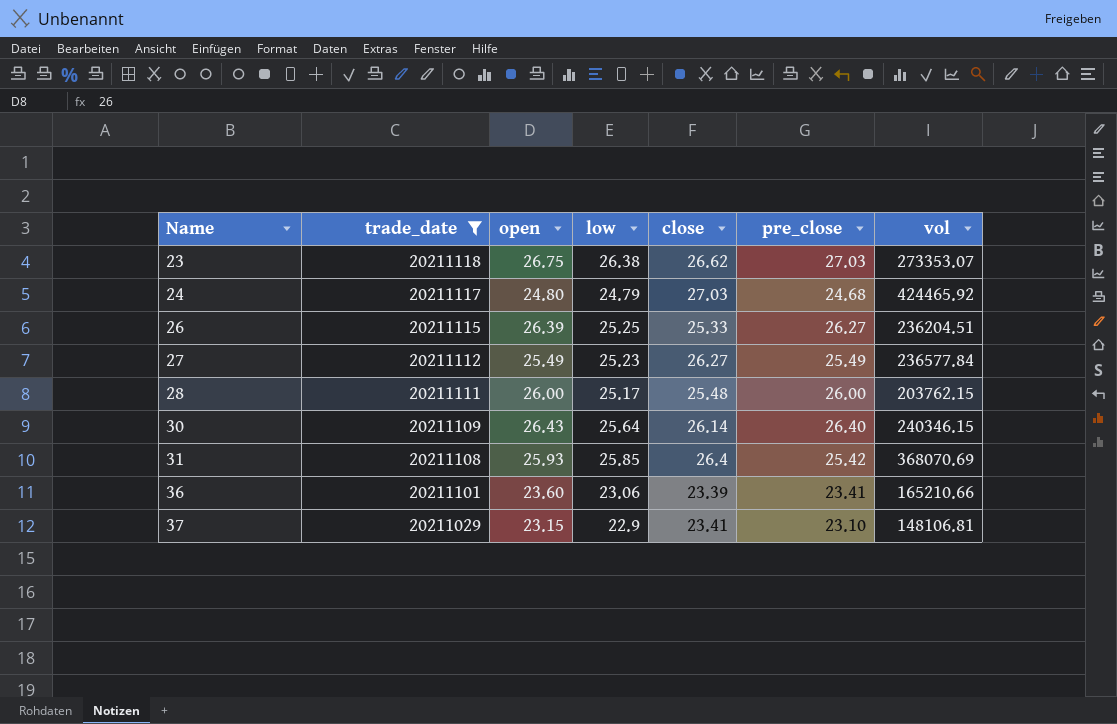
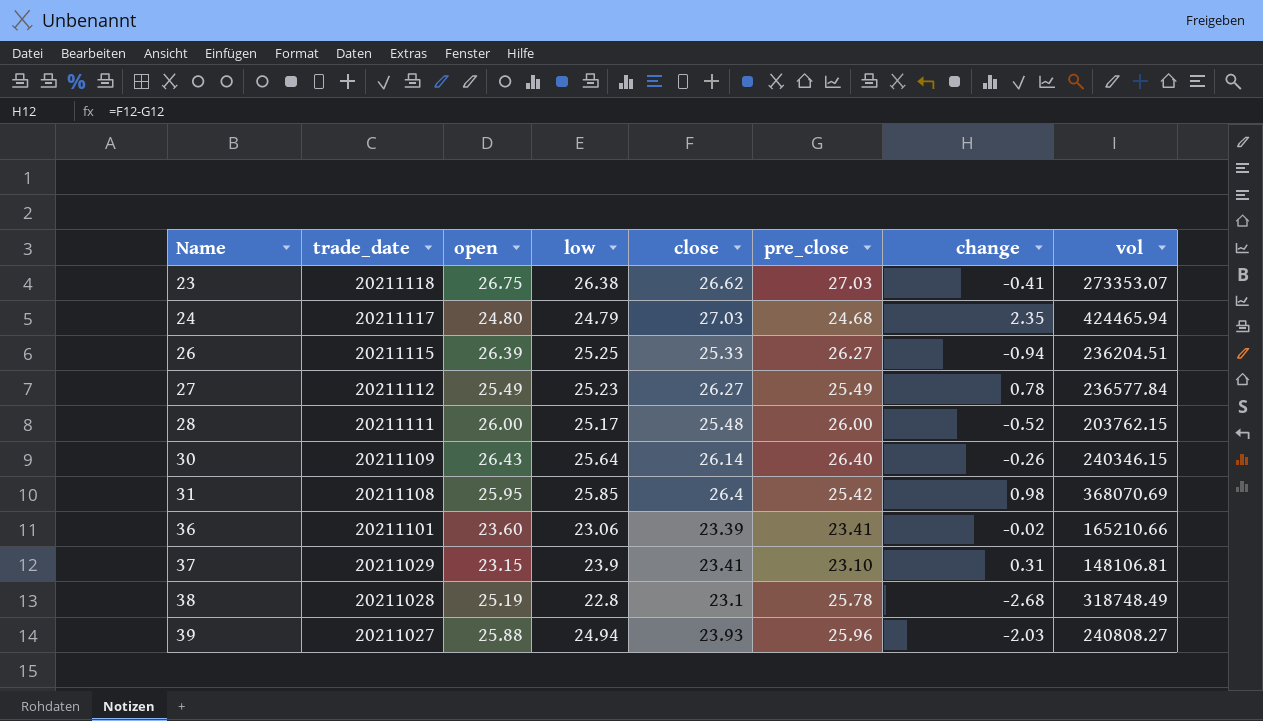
filter: trade_date >= 20211029 -> none
column change | formula: none -> [close] - [pre_close]
24 | vol: 424465.92 -> 424465.94
31 | open: 25.93 -> 25.95
37 | low: 22.9 -> 23.9

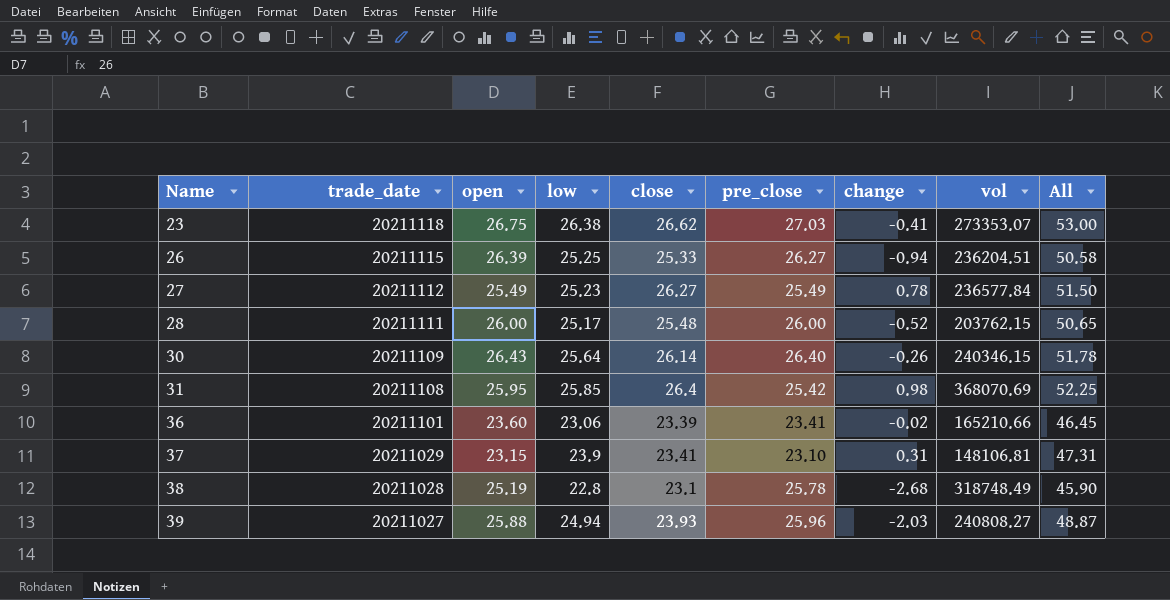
column All | formula: none -> [low] + [close]
row 24: 20211117 | 24.80 | 24.79 | 27.03 | 24.68 | 2.35 | 424465.94 -> none

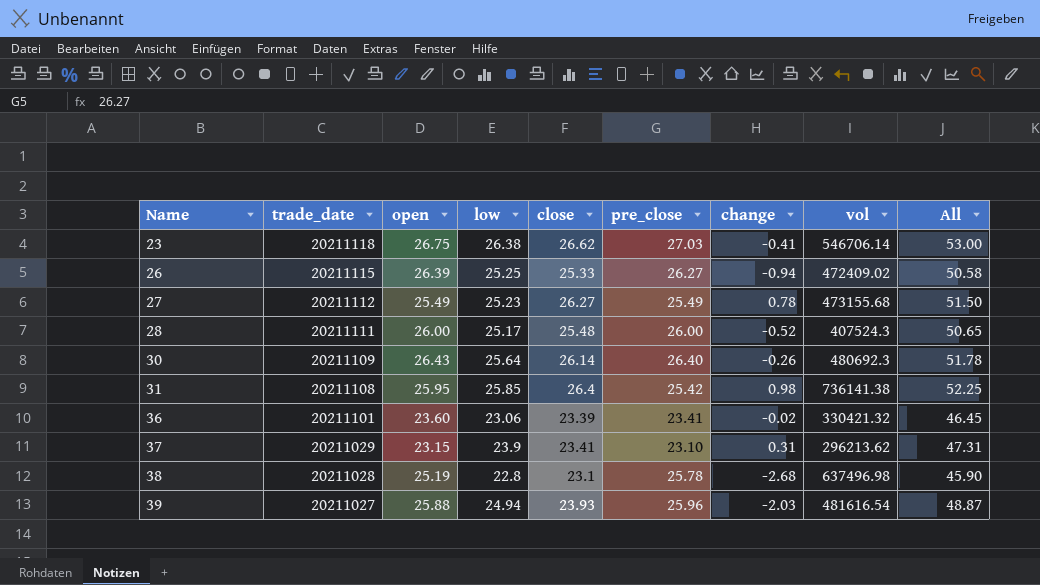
23 | vol: 273353.07 -> 546706.14
26 | vol: 236204.51 -> 472409.02
27 | vol: 236577.84 -> 473155.68
28 | vol: 203762.15 -> 407524.3
30 | vol: 240346.15 -> 480692.3
31 | vol: 368070.69 -> 736141.38
36 | vol: 165210.66 -> 330421.32
37 | vol: 148106.81 -> 296213.62
38 | vol: 318748.49 -> 637496.98
39 | vol: 240808.27 -> 481616.54

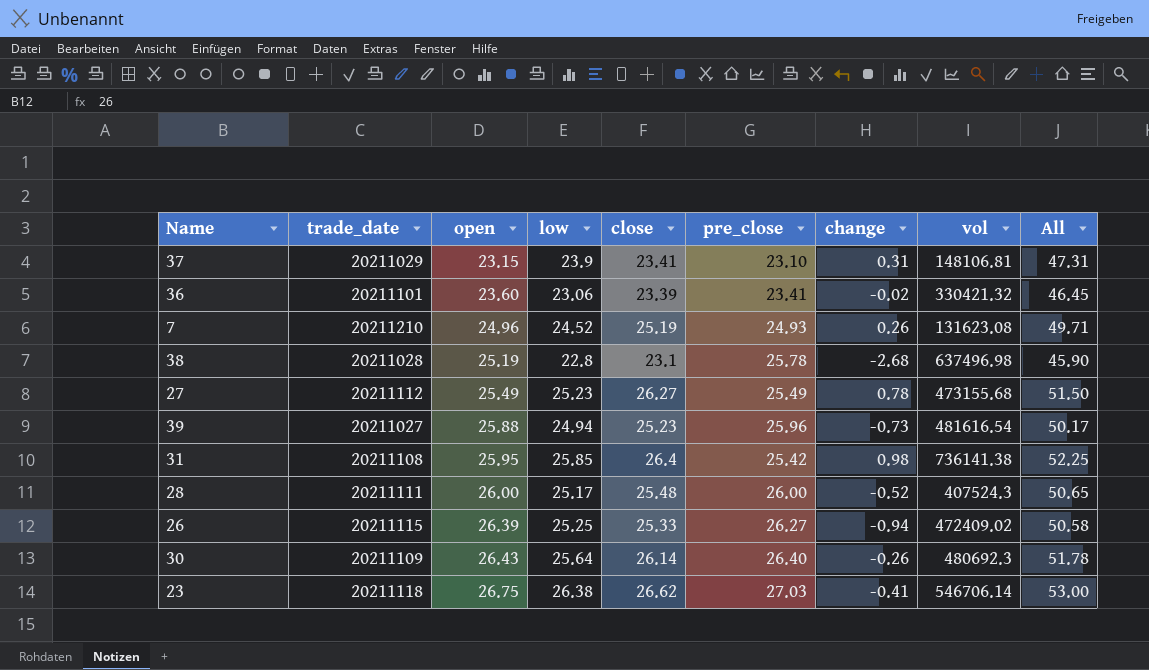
row order: Name ascending -> open ascending
37 | vol: 296213.62 -> 148106.81
row 7: none -> 20211210 | 24.96 | 24.52 | 25.19 | 24.93 | 0.26 | 131623.08 | 49.71
39 | close: 23.93 -> 25.23
39 | change: -2.03 -> -0.73
39 | All: 48.87 -> 50.17

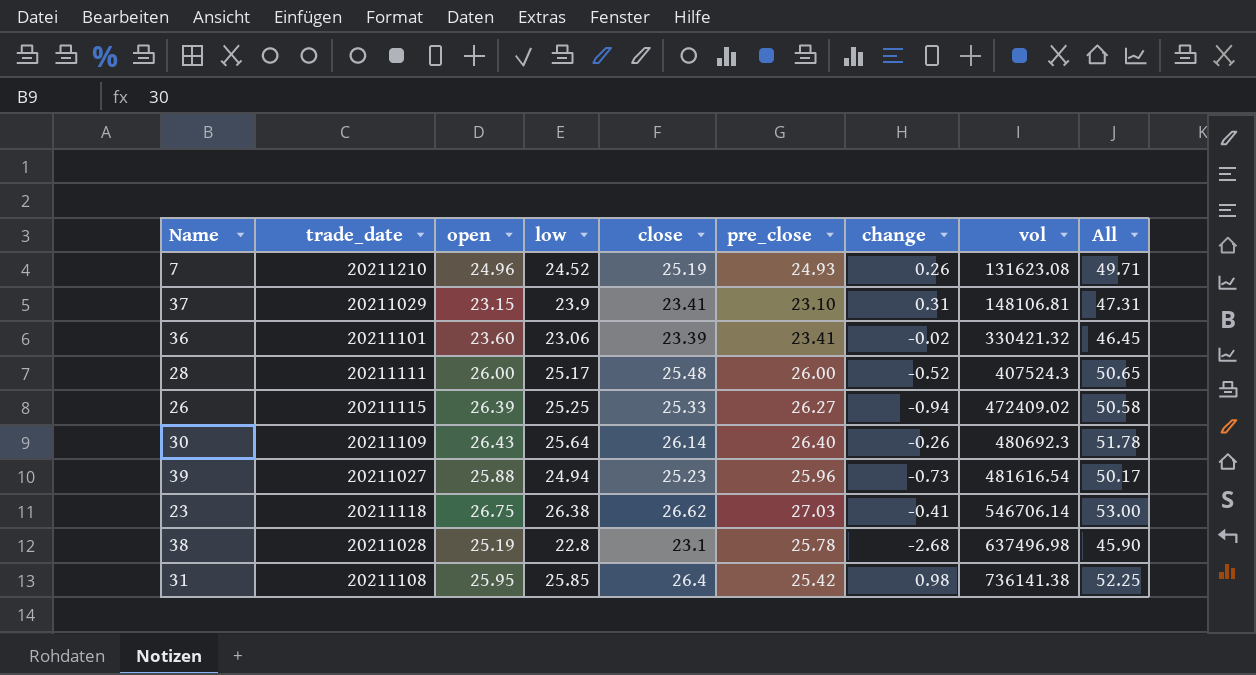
row order: open ascending -> vol ascending
row 27: 20211112 | 25.49 | 25.23 | 26.27 | 25.49 | 0.78 | 473155.68 | 51.50 -> none

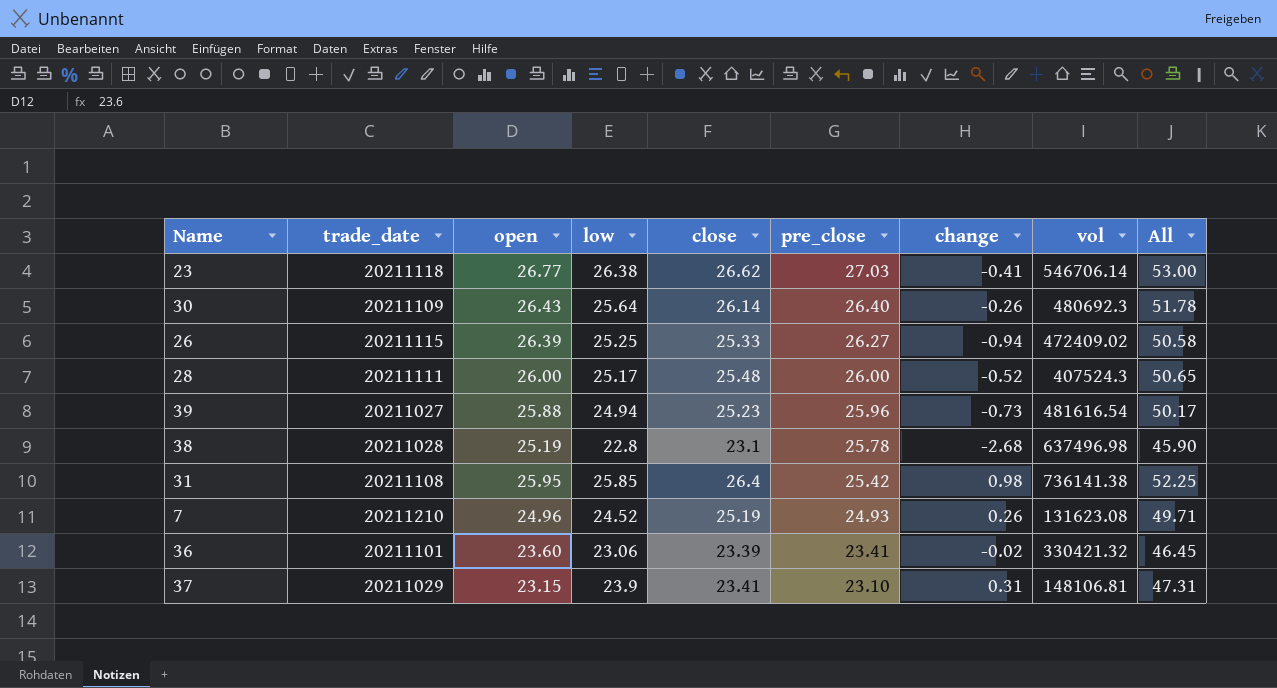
row order: vol ascending -> pre_close descending
23 | open: 26.75 -> 26.77

